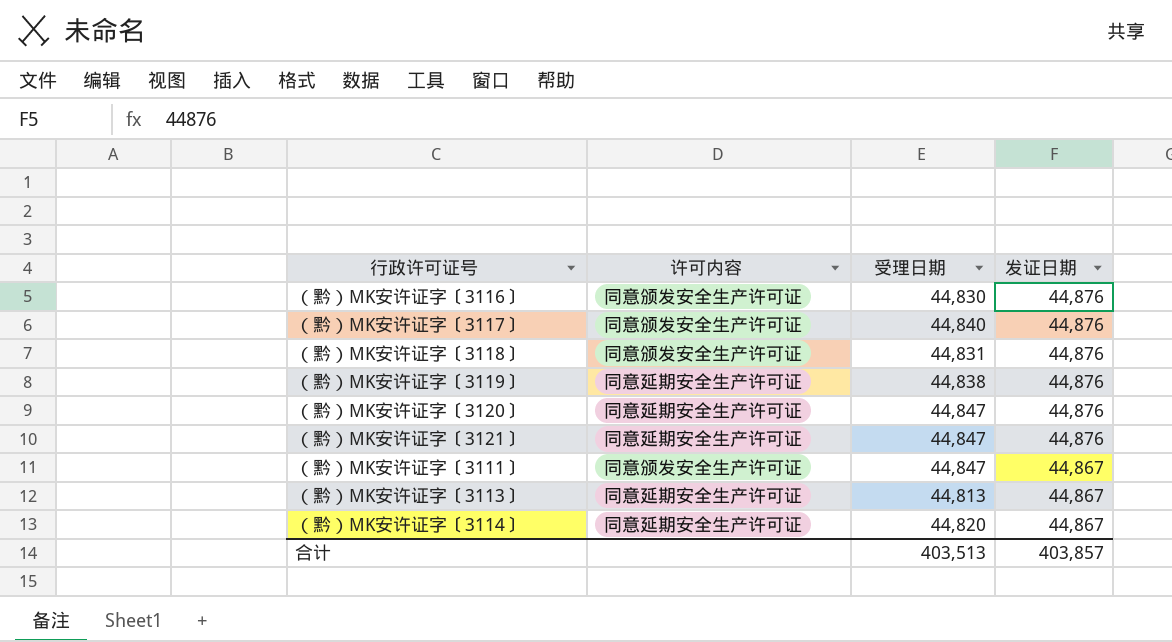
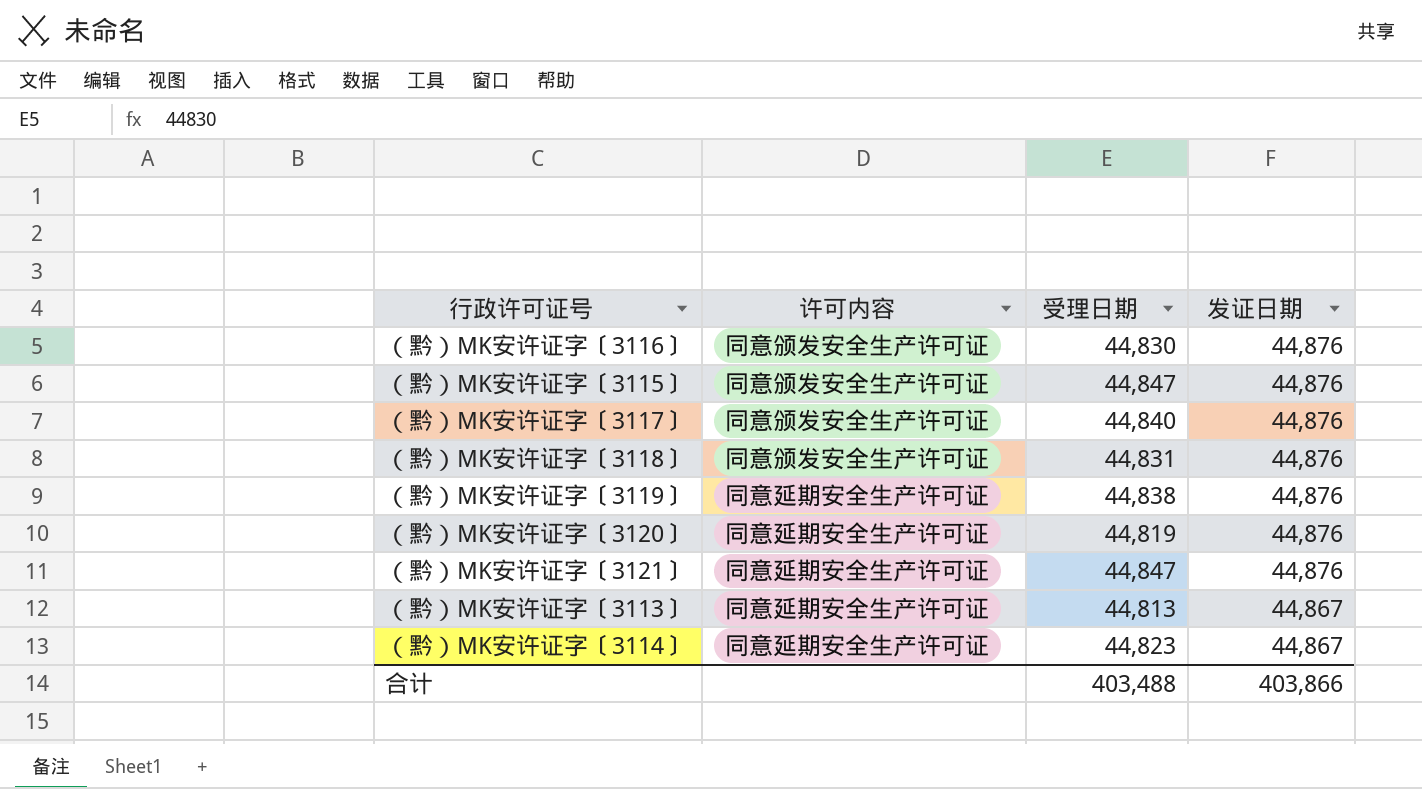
row （黔）MK安许证字〔3111〕: 同意颁发安全生产许可证 | 44,847 | 44,867 -> none
row （黔）MK安许证字〔3115〕: none -> 同意颁发安全生产许可证 | 44,847 | 44,876
（黔）MK安许证字〔3120〕 | 受理日期: 44,847 -> 44,819
（黔）MK安许证字〔3114〕 | 受理日期: 44,820 -> 44,823
合计 | 受理日期: 403,513 -> 403,488
合计 | 发证日期: 403,857 -> 403,866

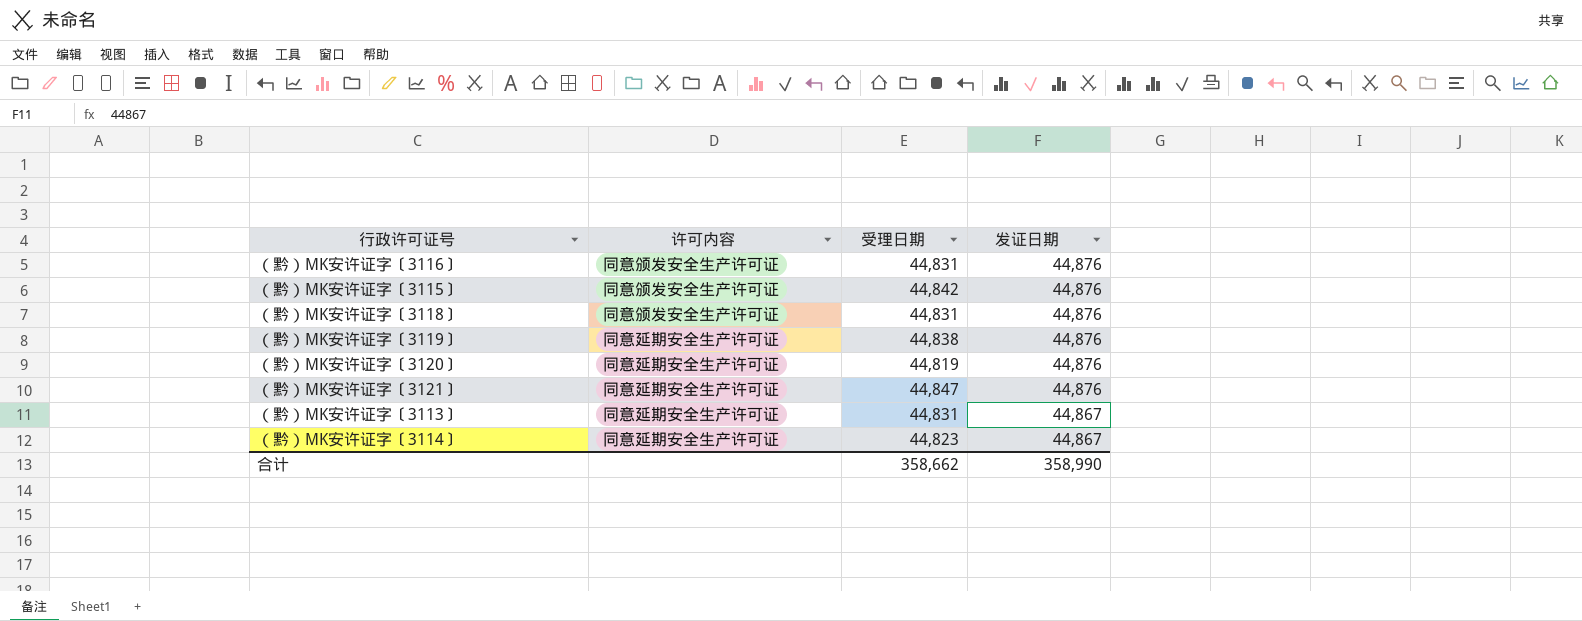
row （黔）MK安许证字〔3117〕: 同意颁发安全生产许可证 | 44,840 | 44,876 -> none
（黔）MK安许证字〔3116〕 | 受理日期: 44,830 -> 44,831
（黔）MK安许证字〔3115〕 | 受理日期: 44,847 -> 44,842
（黔）MK安许证字〔3113〕 | 受理日期: 44,813 -> 44,831
合计 | 受理日期: 403,488 -> 358,662
合计 | 发证日期: 403,866 -> 358,990

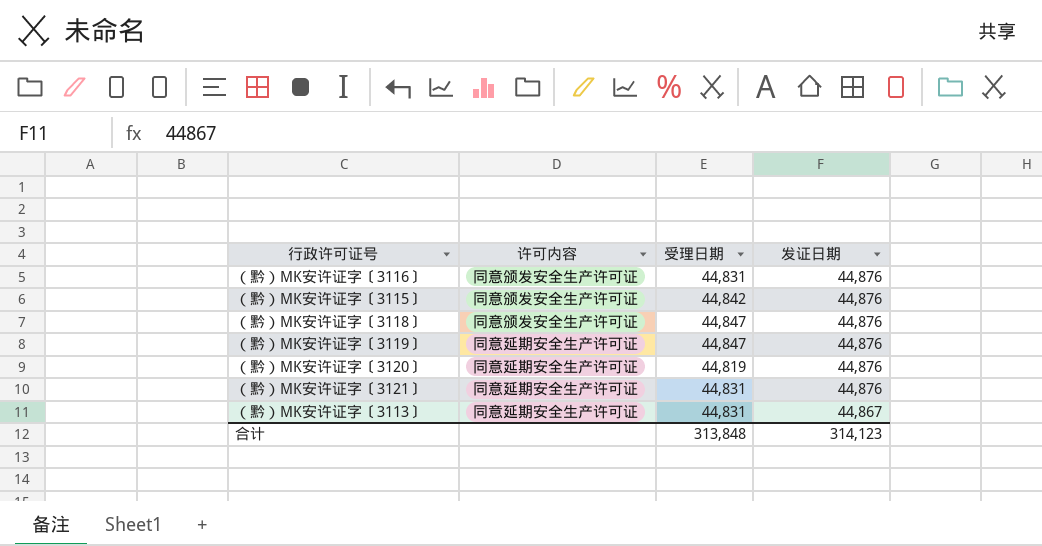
row （黔）MK安许证字〔3114〕: 同意延期安全生产许可证 | 44,823 | 44,867 -> none
（黔）MK安许证字〔3118〕 | 受理日期: 44,831 -> 44,847
（黔）MK安许证字〔3119〕 | 受理日期: 44,838 -> 44,847
（黔）MK安许证字〔3121〕 | 受理日期: 44,847 -> 44,831
合计 | 受理日期: 358,662 -> 313,848
合计 | 发证日期: 358,990 -> 314,123

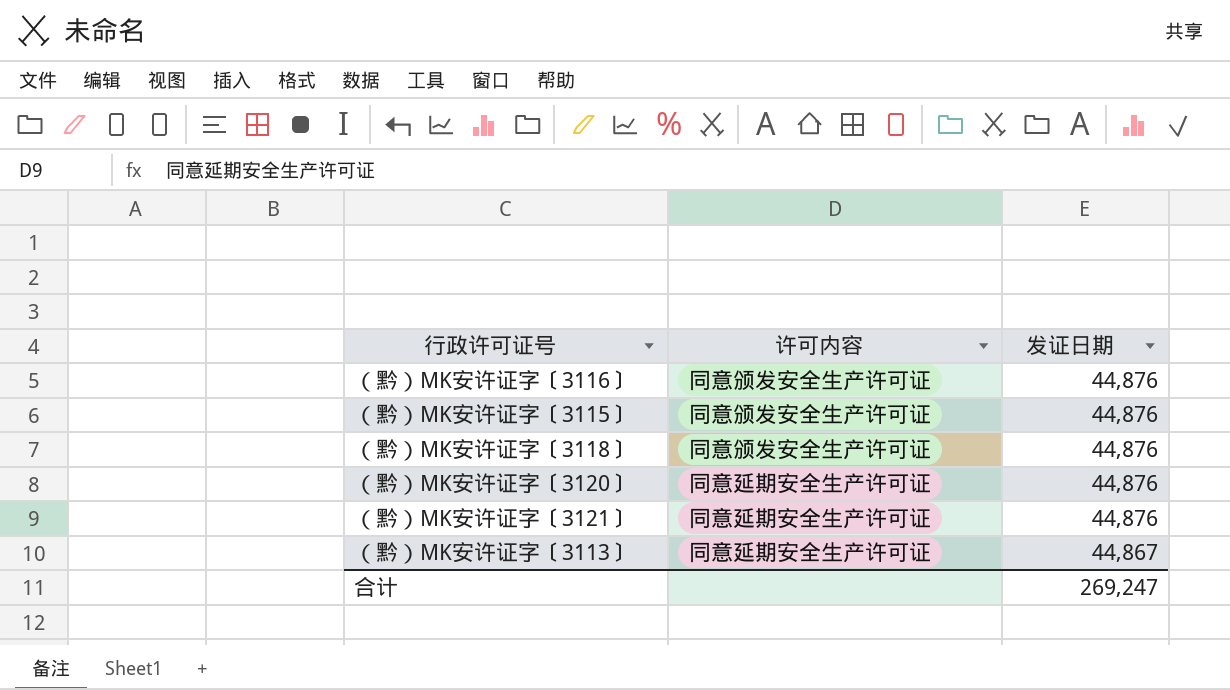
column 受理日期 | position: 3 -> none
row （黔）MK安许证字〔3119〕: 同意延期安全生产许可证 | 44,847 | 44,876 -> none
合计 | 发证日期: 314,123 -> 269,247

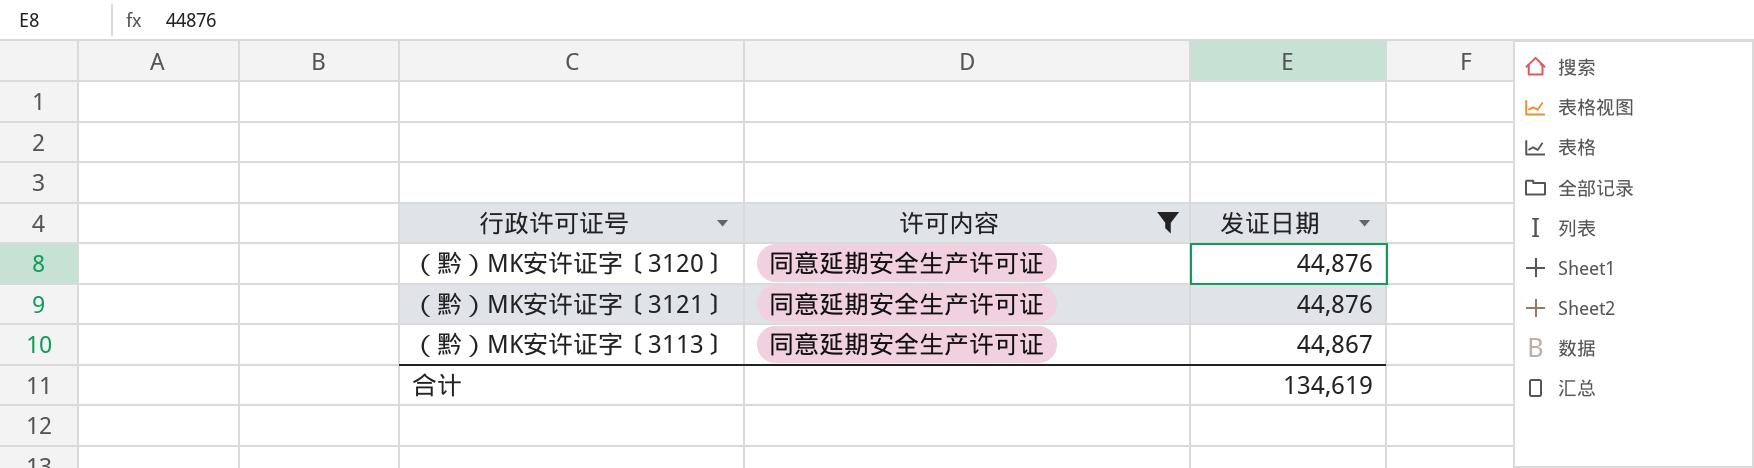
filter: none -> 许可内容 = 同意延期安全生产许可证
合计 | 发证日期: 269,247 -> 134,619

